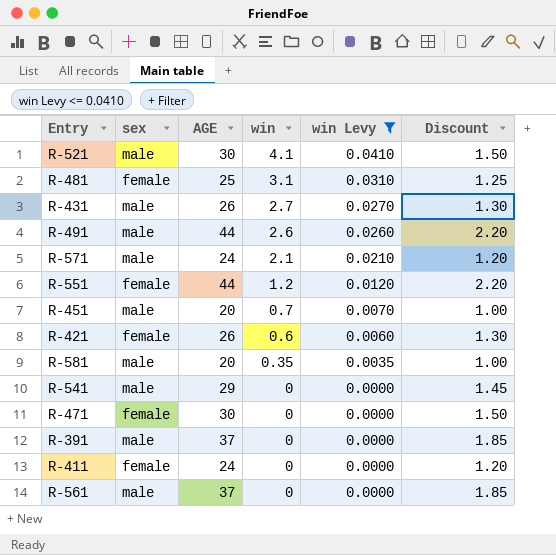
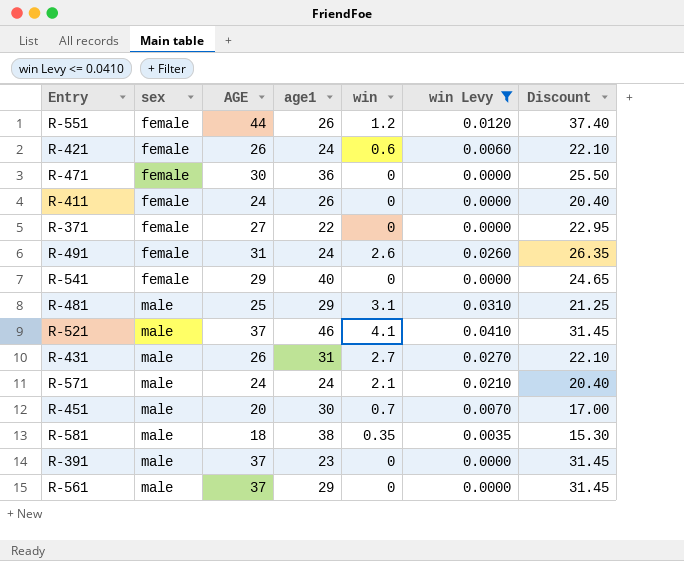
row order: win descending -> sex ascending
column age1 | position: none -> 4
column Discount | formula: [AGE] * 0.05 -> [AGE] * 0.85
row R-371: none -> female | 27 | 22 | 0 | 0.0000 | 22.95
R-491 | sex: male -> female
R-491 | AGE: 44 -> 31
R-541 | sex: male -> female
R-481 | sex: female -> male
R-521 | AGE: 30 -> 37
R-581 | AGE: 20 -> 18

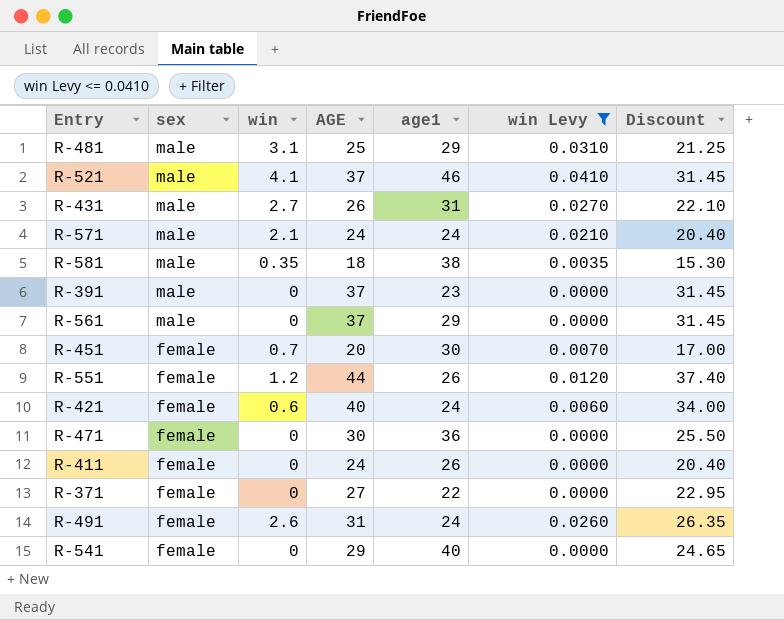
row order: sex ascending -> sex descending
column win | position: 5 -> 3
R-451 | sex: male -> female
R-421 | AGE: 26 -> 40
R-421 | Discount: 22.10 -> 34.00

